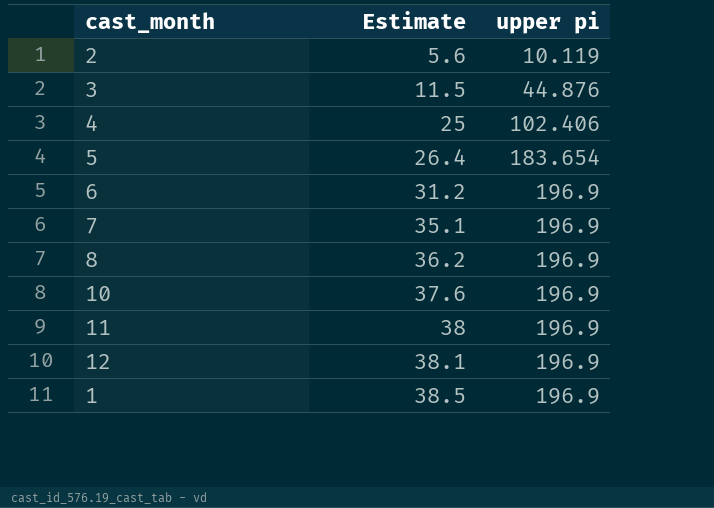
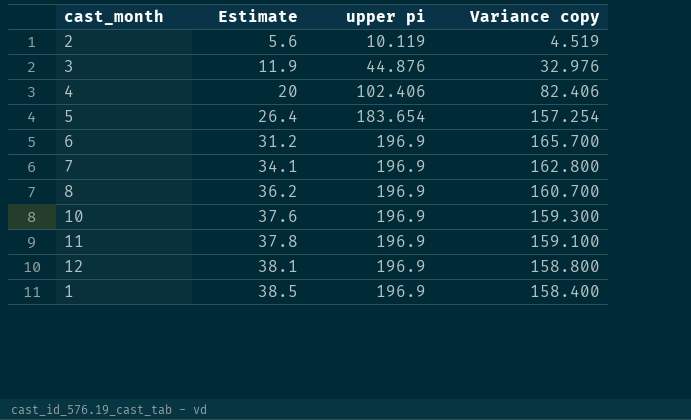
column Variance copy | formula: none -> [upper pi] - [Estimate]
3 | Estimate: 11.5 -> 11.9
4 | Estimate: 25 -> 20
7 | Estimate: 35.1 -> 34.1
11 | Estimate: 38 -> 37.8

